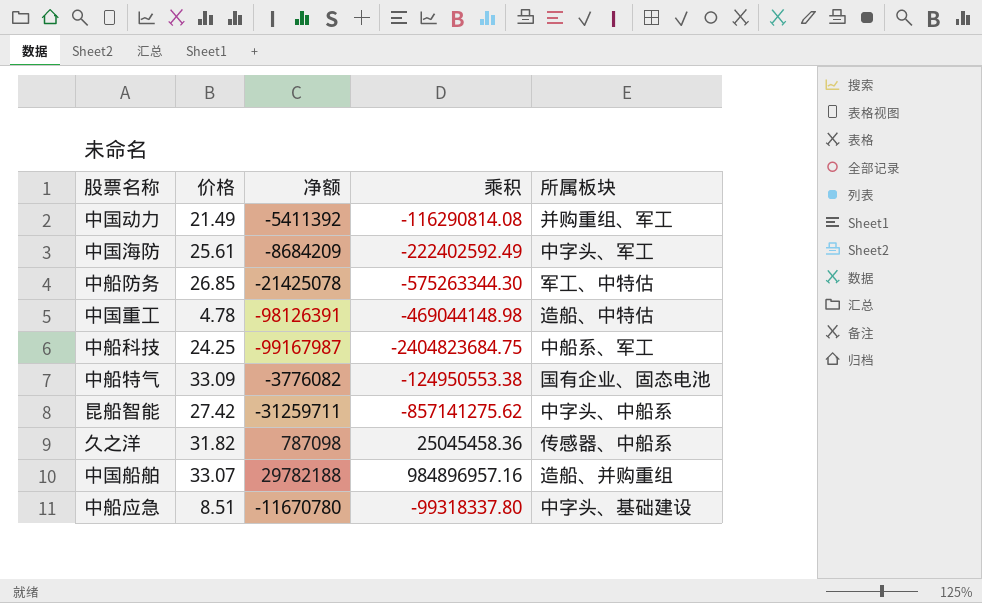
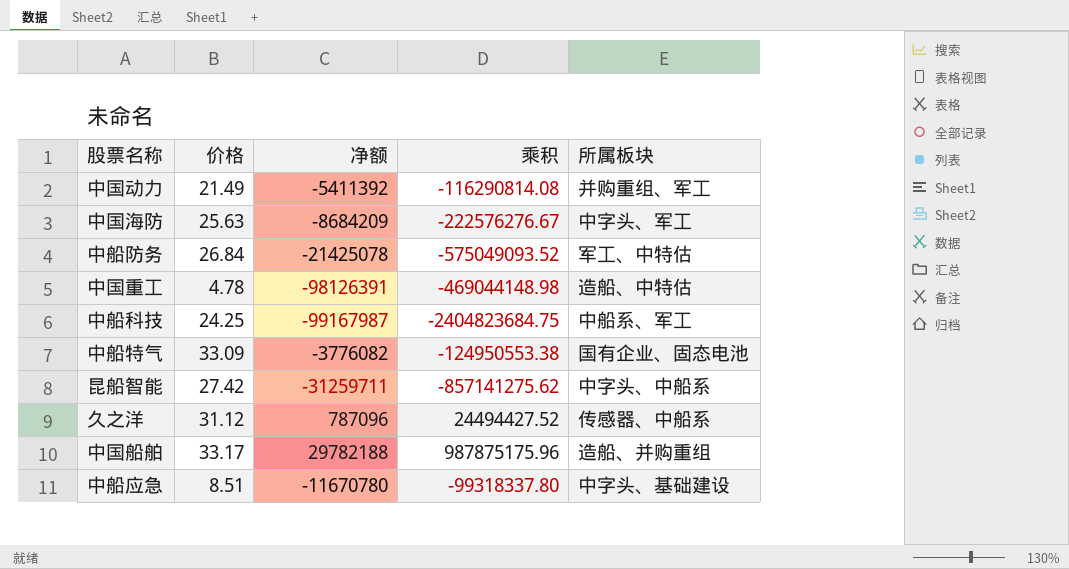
中国海防 | 价格: 25.61 -> 25.63
中国海防 | 乘积: -222402592.49 -> -222576276.67
中船防务 | 价格: 26.85 -> 26.84
中船防务 | 乘积: -575263344.30 -> -575049093.52
久之洋 | 价格: 31.82 -> 31.12
久之洋 | 净额: 787098 -> 787096
久之洋 | 乘积: 25045458.36 -> 24494427.52
中国船舶 | 价格: 33.07 -> 33.17
中国船舶 | 乘积: 984896957.16 -> 987875175.96

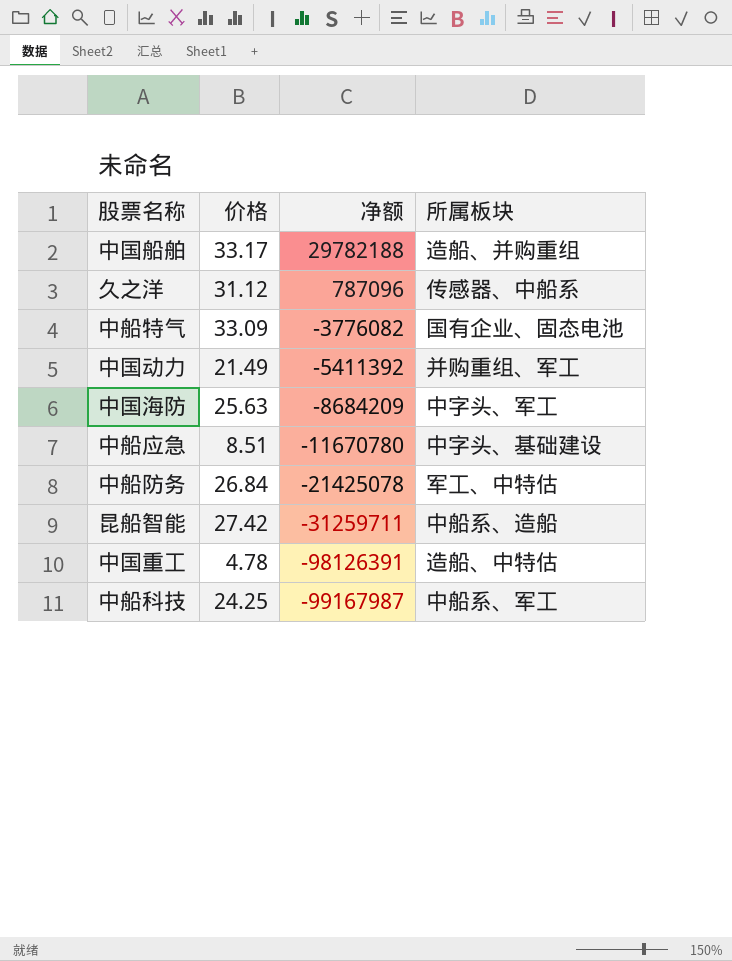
row order: none -> 净额 descending
column 乘积 | formula: [价格] * [净额] -> none
昆船智能 | 所属板块: 中字头、中船系 -> 中船系、造船

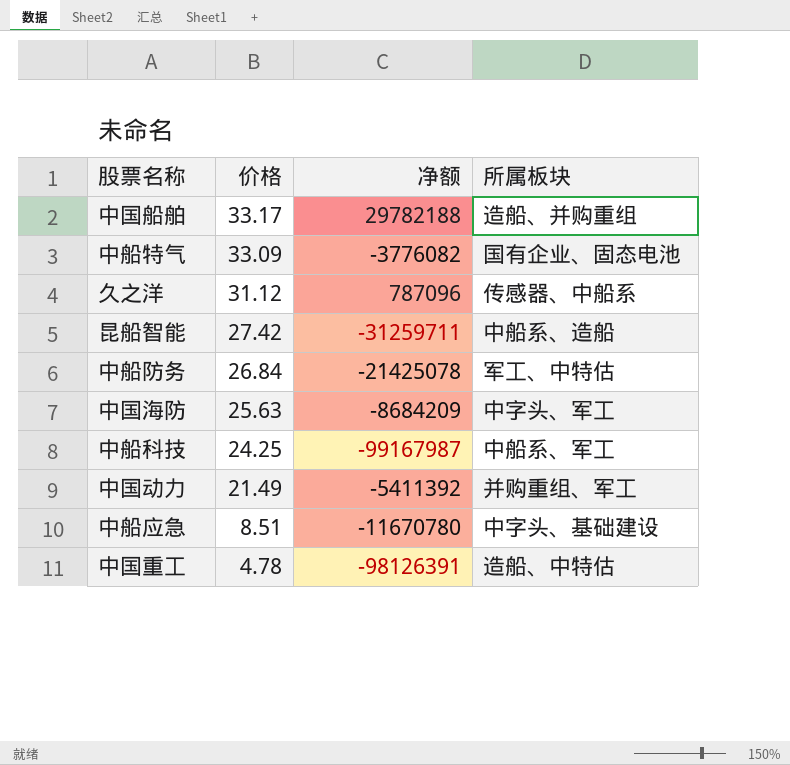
row order: 净额 descending -> 价格 descending

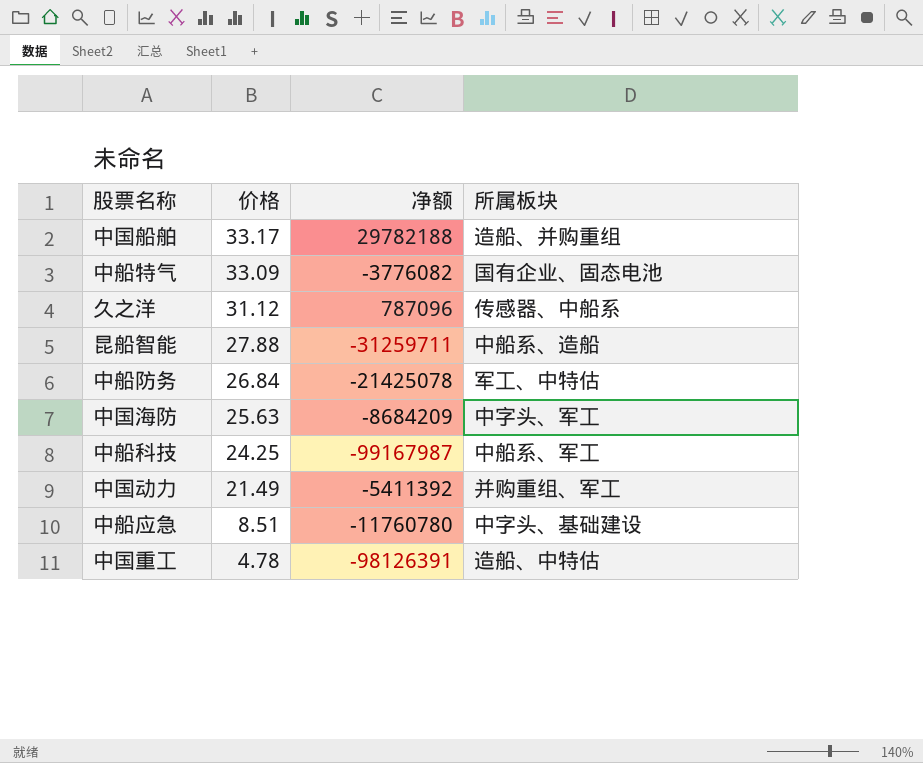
昆船智能 | 价格: 27.42 -> 27.88
中船应急 | 净额: -11670780 -> -11760780

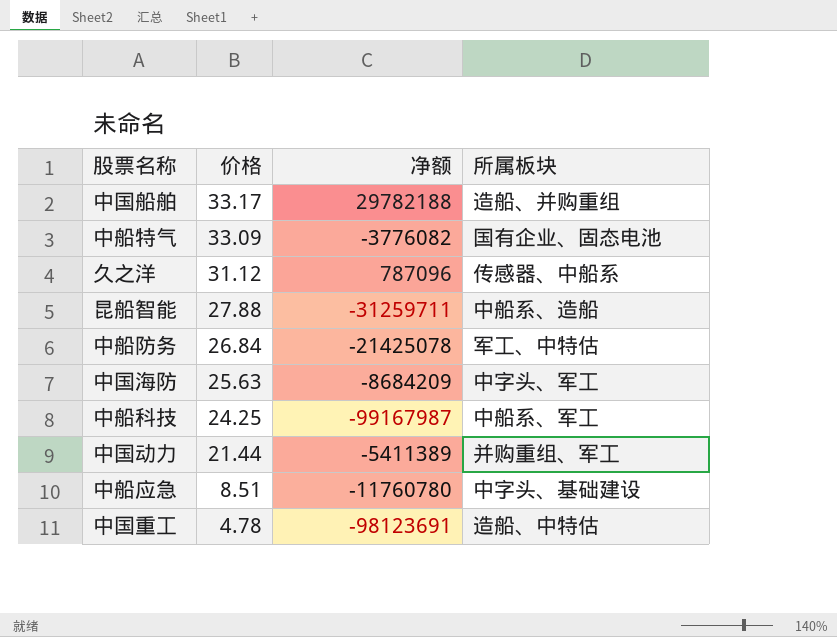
中国动力 | 价格: 21.49 -> 21.44
中国动力 | 净额: -5411392 -> -5411389
中国重工 | 净额: -98126391 -> -98123691

